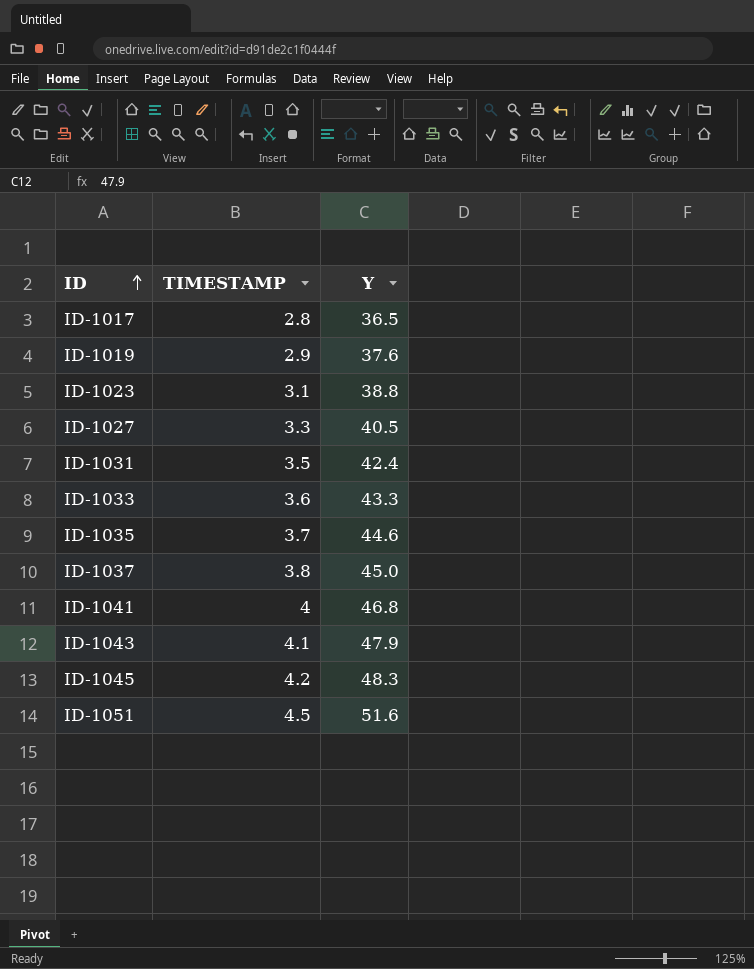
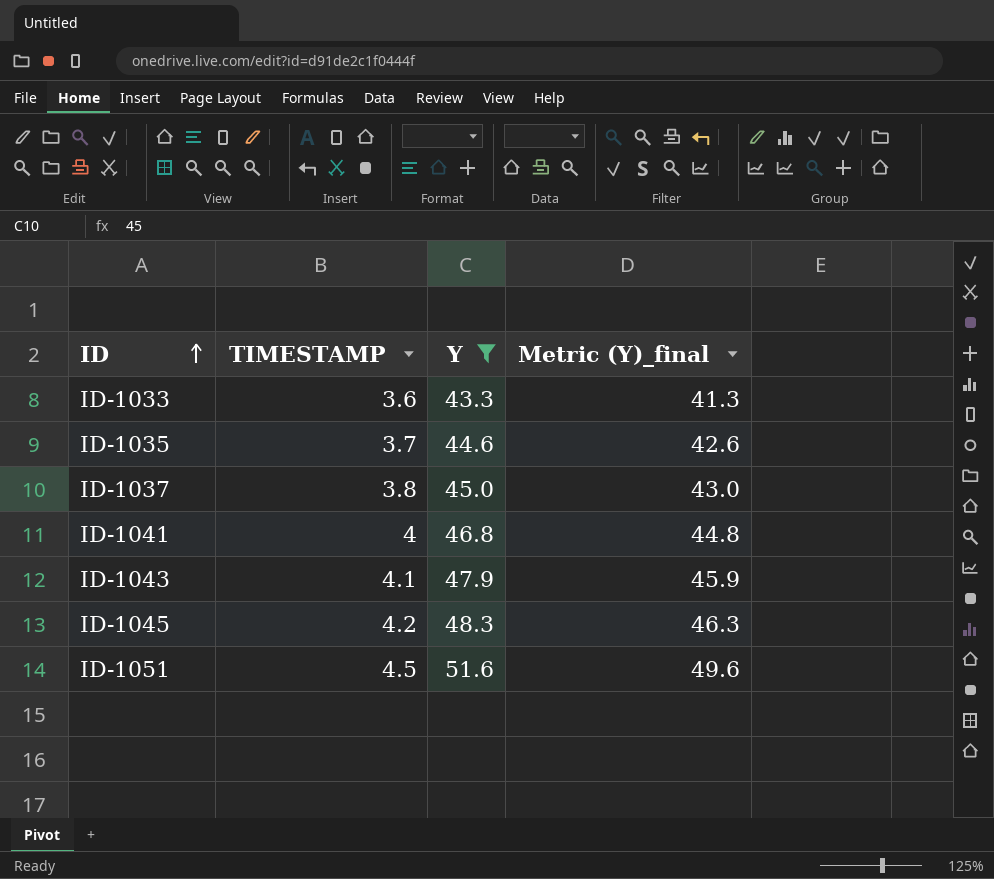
filter: none -> Y >= 43.3
column Metric (Y)_final | formula: none -> [Y] - 2

